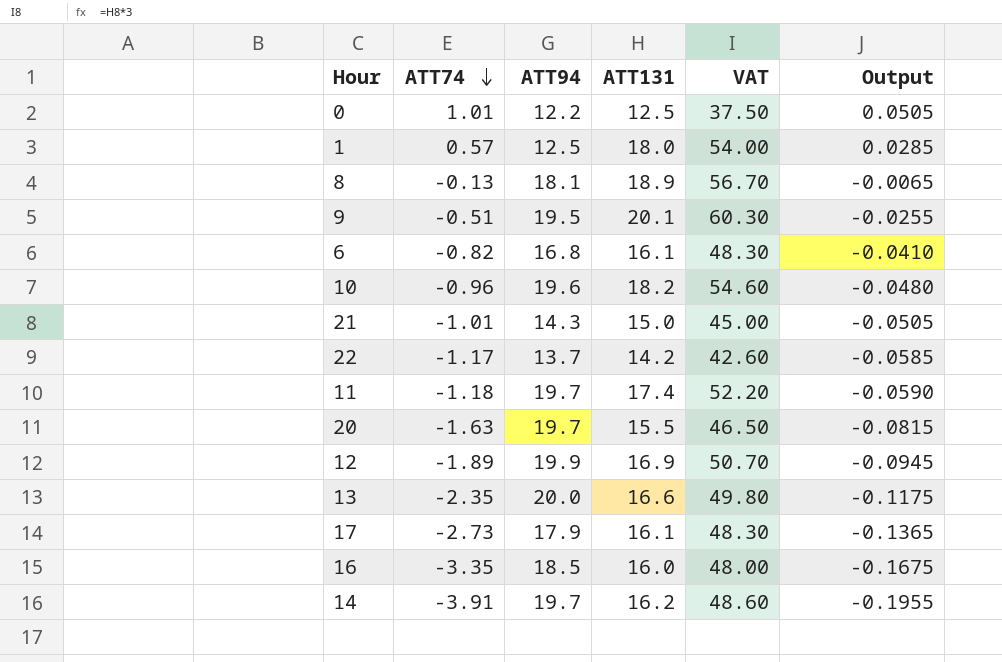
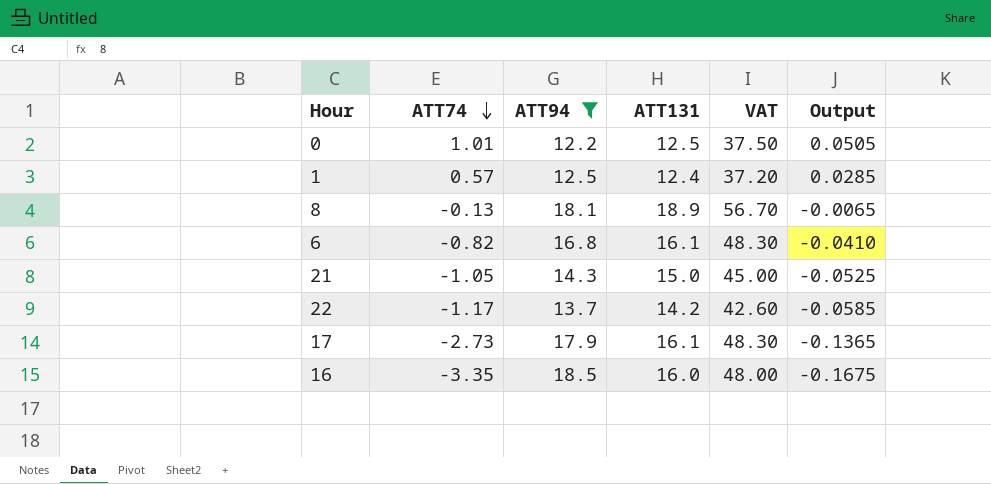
filter: none -> ATT94 <= 18.5
1 | ATT131: 18.0 -> 12.4
1 | VAT: 54.00 -> 37.20
21 | ATT74: -1.01 -> -1.05
21 | Output: -0.0505 -> -0.0525

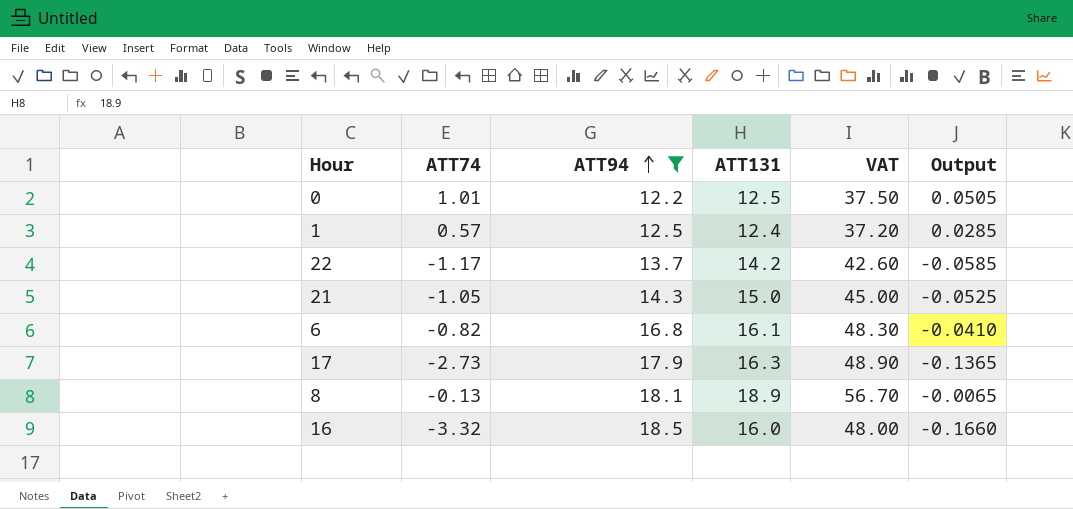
row order: ATT74 descending -> ATT94 ascending
17 | ATT131: 16.1 -> 16.3
17 | VAT: 48.30 -> 48.90
16 | ATT74: -3.35 -> -3.32
16 | Output: -0.1675 -> -0.1660

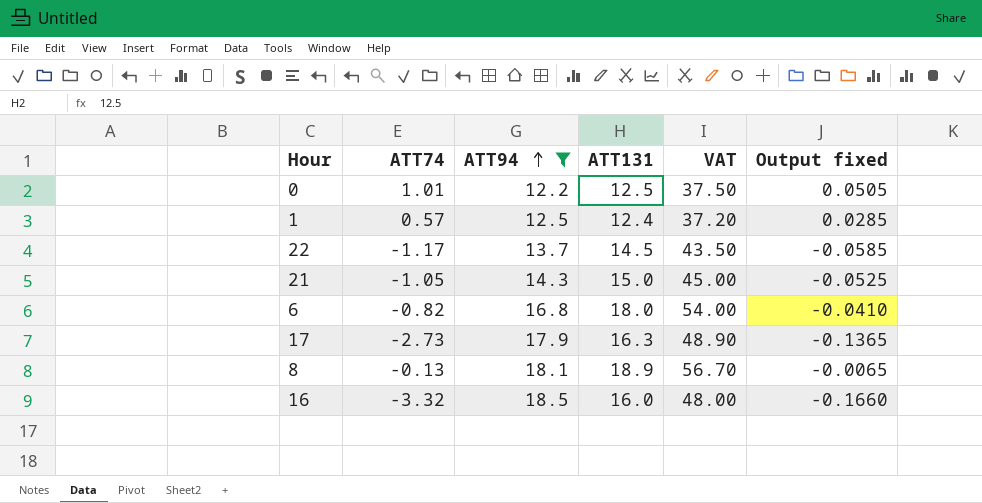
column name: Output -> Output fixed
22 | ATT131: 14.2 -> 14.5
22 | VAT: 42.60 -> 43.50
6 | ATT131: 16.1 -> 18.0
6 | VAT: 48.30 -> 54.00

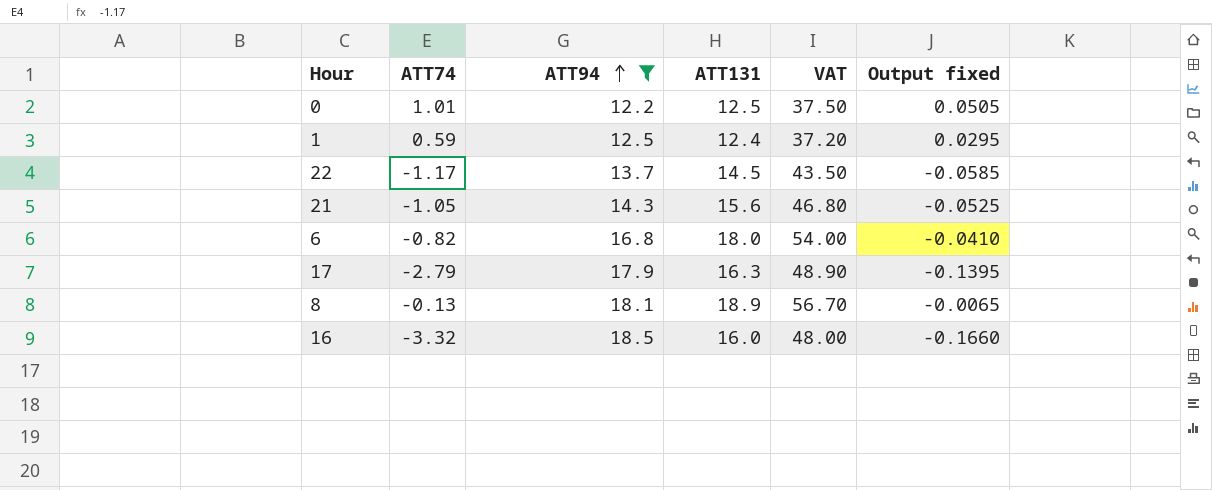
1 | ATT74: 0.57 -> 0.59
1 | Output fixed: 0.0285 -> 0.0295
21 | ATT131: 15.0 -> 15.6
21 | VAT: 45.00 -> 46.80
17 | ATT74: -2.73 -> -2.79
17 | Output fixed: -0.1365 -> -0.1395

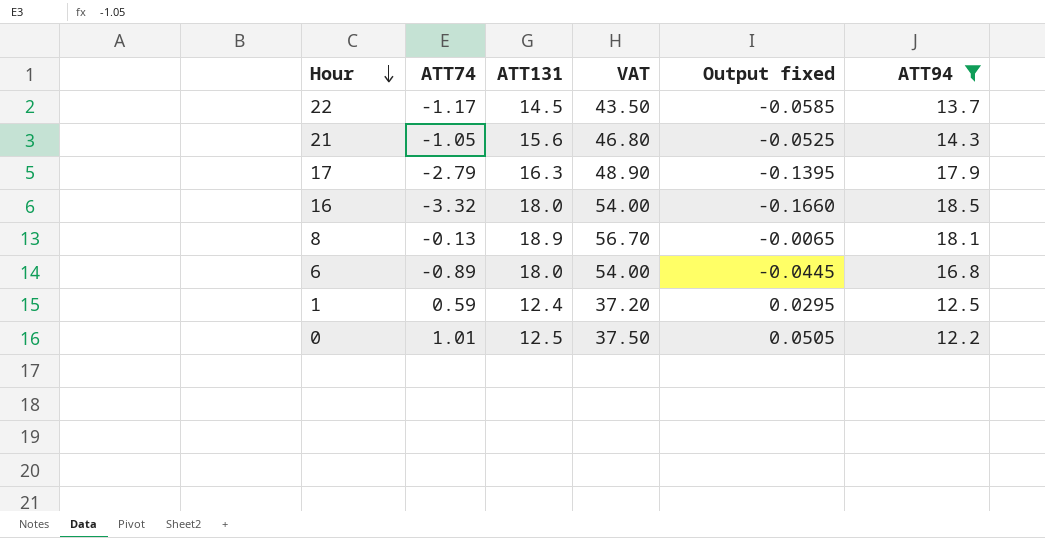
row order: ATT94 ascending -> Hour descending
column ATT94 | position: 3 -> 6
16 | ATT131: 16.0 -> 18.0
16 | VAT: 48.00 -> 54.00
6 | ATT74: -0.82 -> -0.89
6 | Output fixed: -0.0410 -> -0.0445

